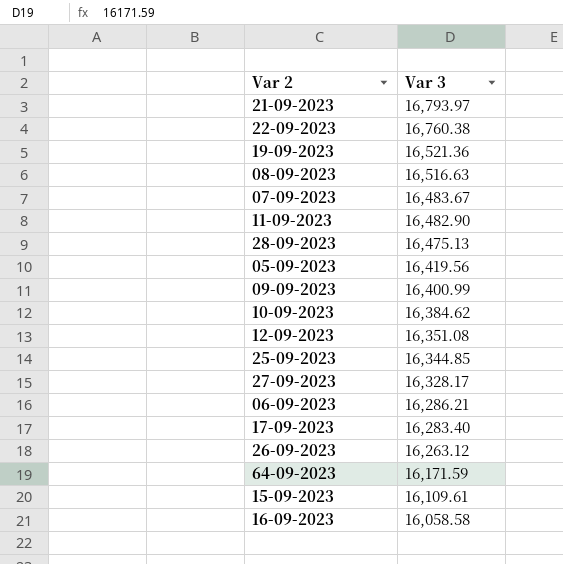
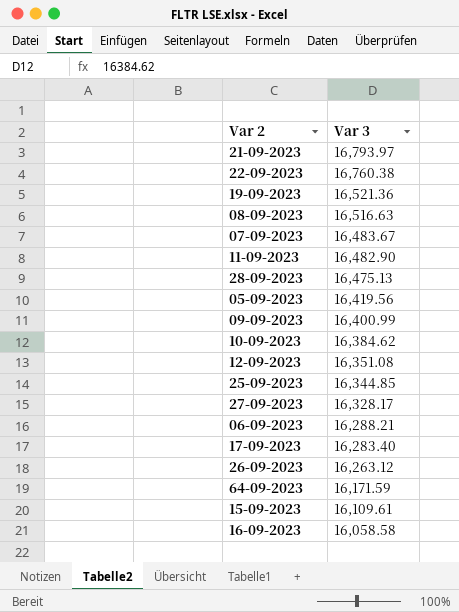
06-09-2023 | Var 3: 16,286.21 -> 16,288.21

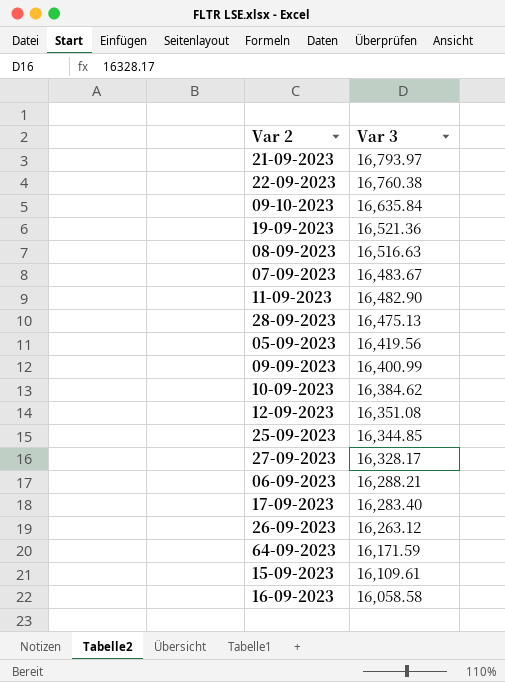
row 09-10-2023: none -> 16,635.84

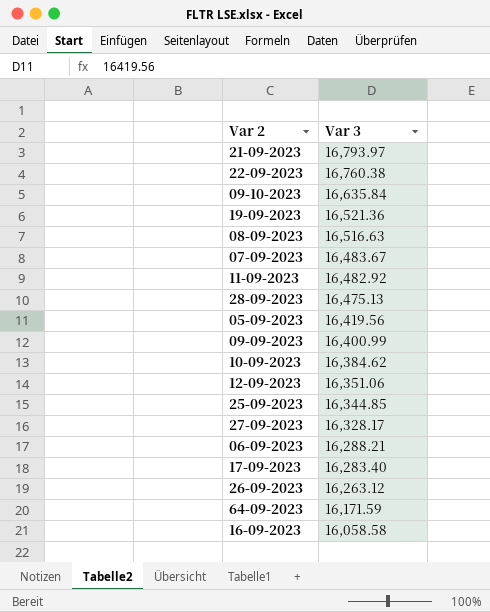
row 15-09-2023: 16,109.61 -> none
11-09-2023 | Var 3: 16,482.90 -> 16,482.92
12-09-2023 | Var 3: 16,351.08 -> 16,351.06

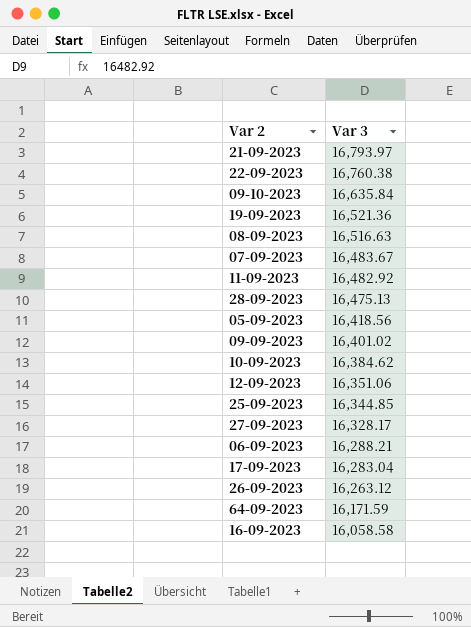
05-09-2023 | Var 3: 16,419.56 -> 16,418.56
09-09-2023 | Var 3: 16,400.99 -> 16,401.02
17-09-2023 | Var 3: 16,283.40 -> 16,283.04

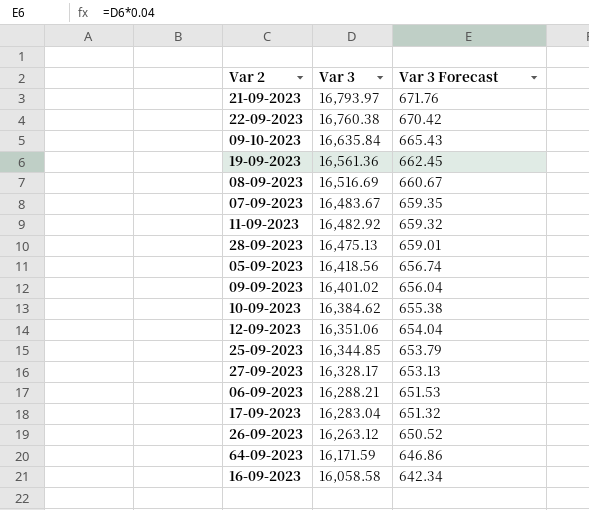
column Var 3 Forecast | formula: none -> [Var 3] * 0.04
19-09-2023 | Var 3: 16,521.36 -> 16,561.36
08-09-2023 | Var 3: 16,516.63 -> 16,516.69

